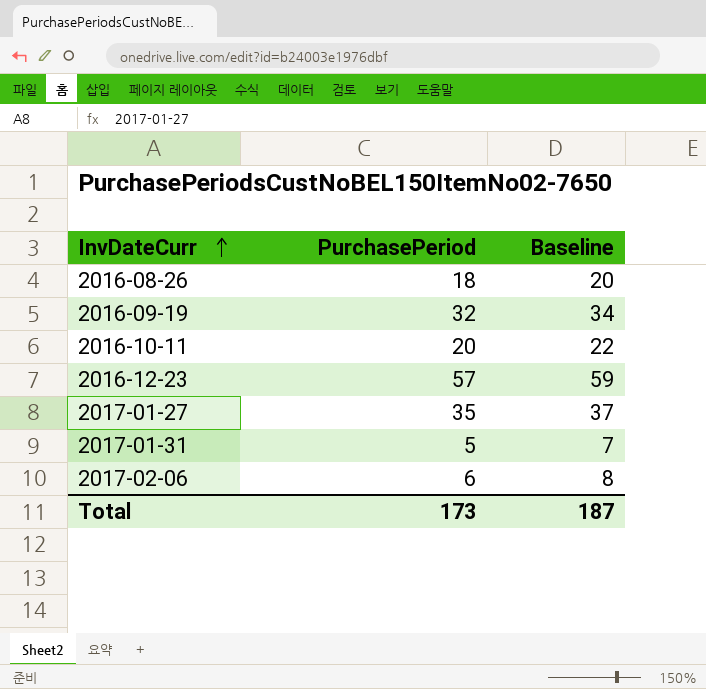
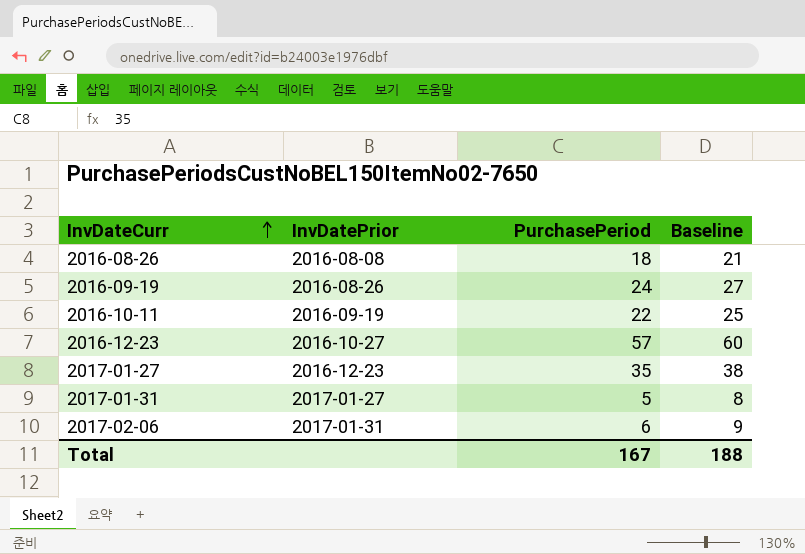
column InvDatePrior | position: none -> 2
column Baseline | formula: [PurchasePeriod] + 2 -> [PurchasePeriod] + 3
2016-09-19 | PurchasePeriod: 32 -> 24
2016-10-11 | PurchasePeriod: 20 -> 22
Total | PurchasePeriod: 173 -> 167
Total | Baseline: 187 -> 188

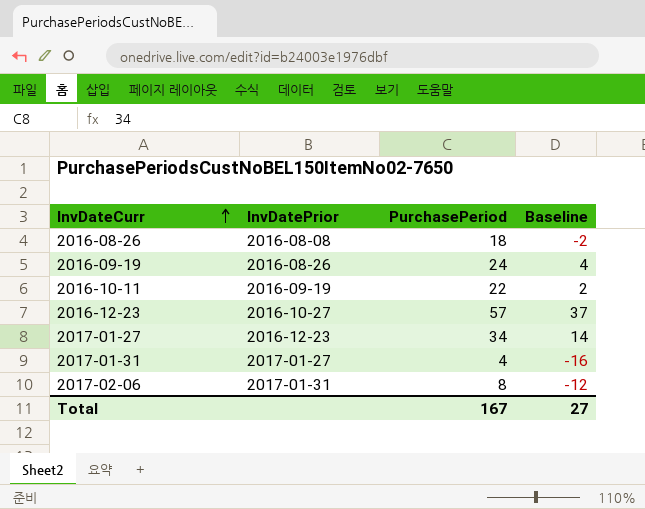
column Baseline | formula: [PurchasePeriod] + 3 -> [PurchasePeriod] - 20
2017-01-27 | PurchasePeriod: 35 -> 34
2017-01-31 | PurchasePeriod: 5 -> 4
2017-02-06 | PurchasePeriod: 6 -> 8
Total | Baseline: 188 -> 27

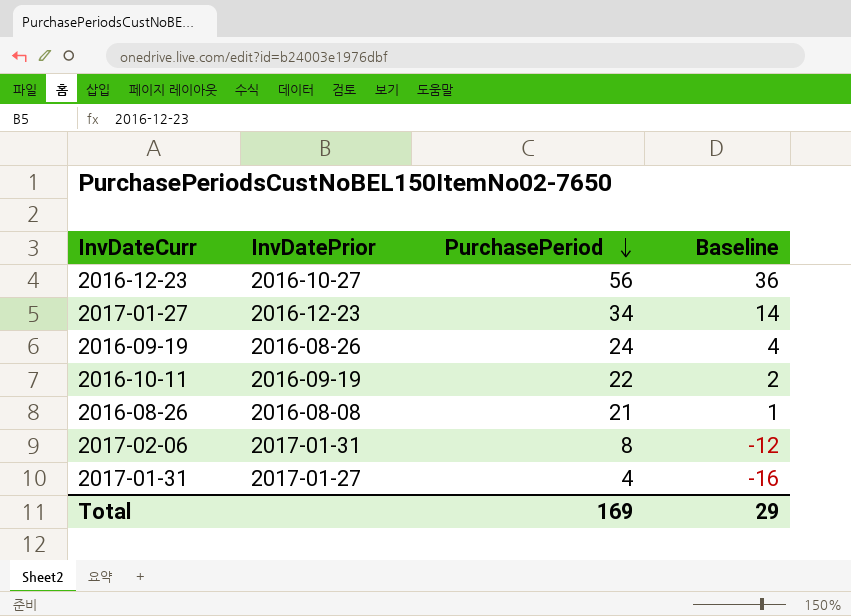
row order: InvDateCurr ascending -> PurchasePeriod descending
2016-12-23 | PurchasePeriod: 57 -> 56
2016-12-23 | Baseline: 37 -> 36
2016-08-26 | PurchasePeriod: 18 -> 21
2016-08-26 | Baseline: -2 -> 1
Total | PurchasePeriod: 167 -> 169
Total | Baseline: 27 -> 29

